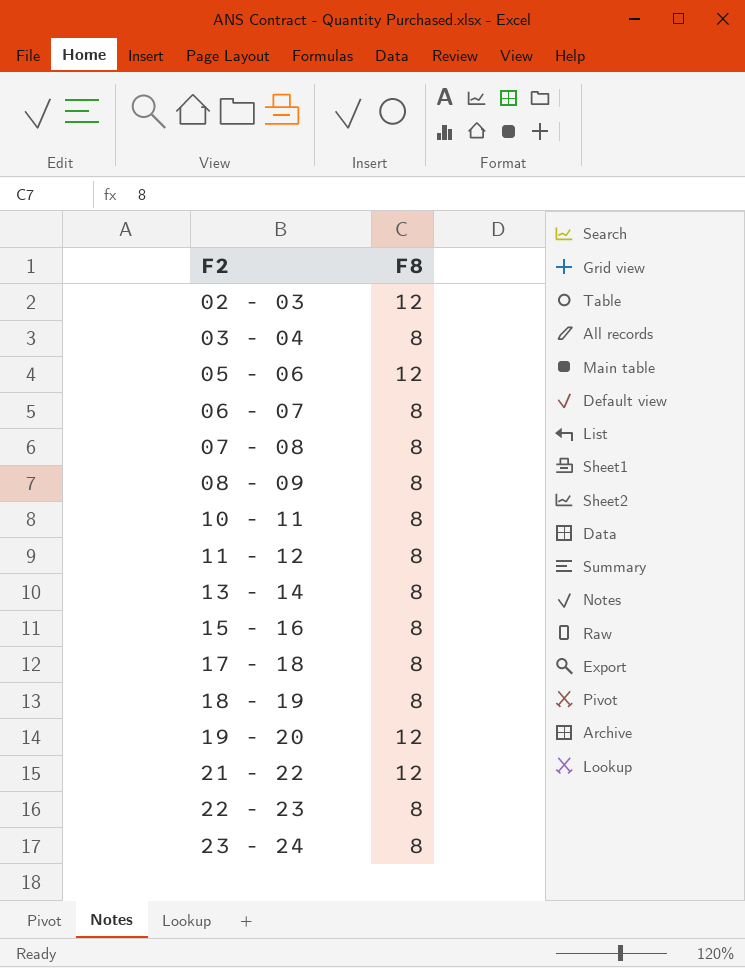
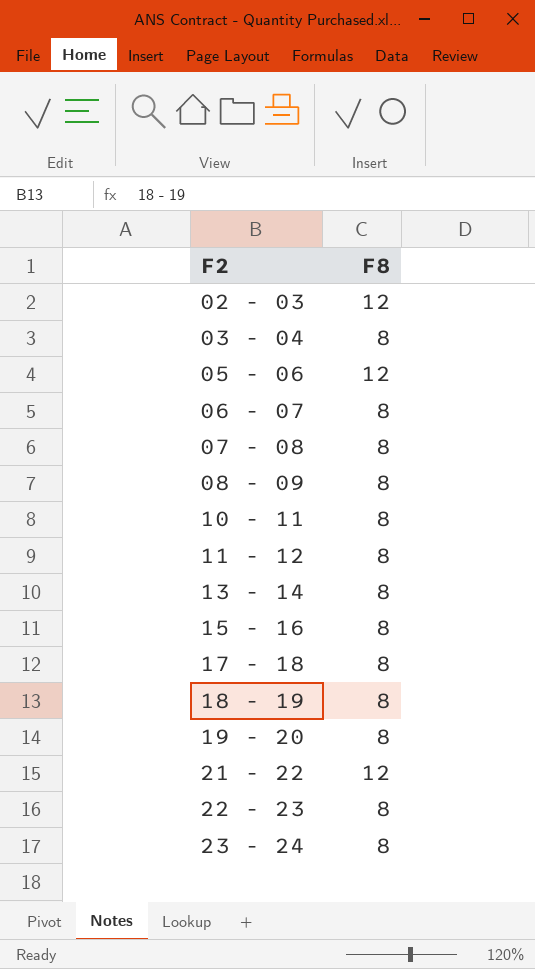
19 - 20 | F8: 12 -> 8

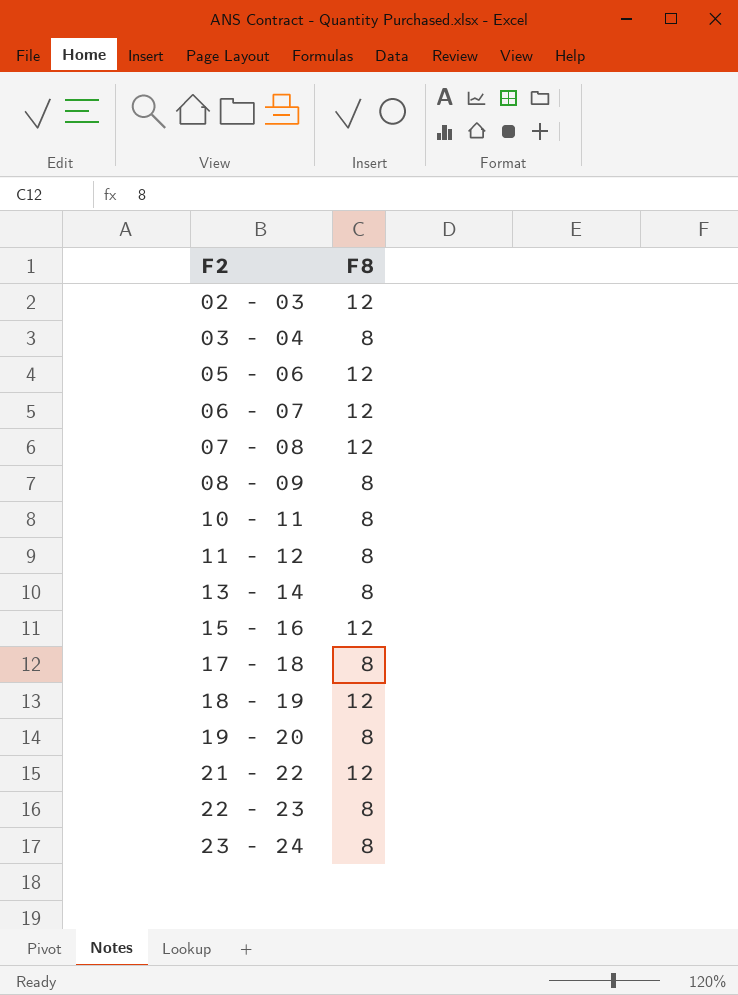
06 - 07 | F8: 8 -> 12
07 - 08 | F8: 8 -> 12
15 - 16 | F8: 8 -> 12
18 - 19 | F8: 8 -> 12

